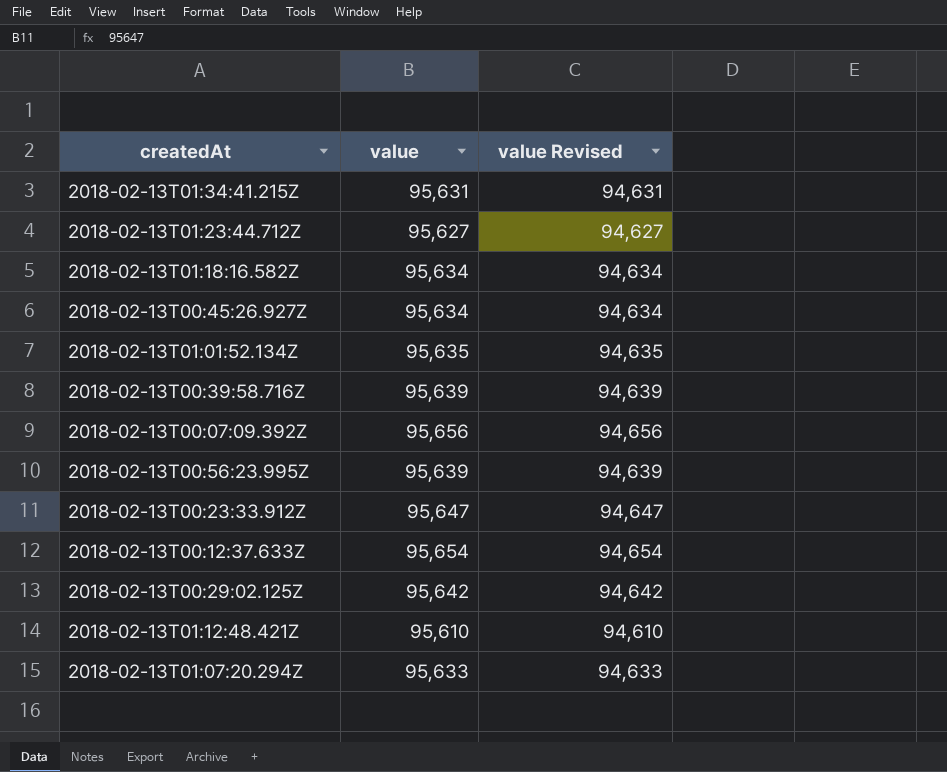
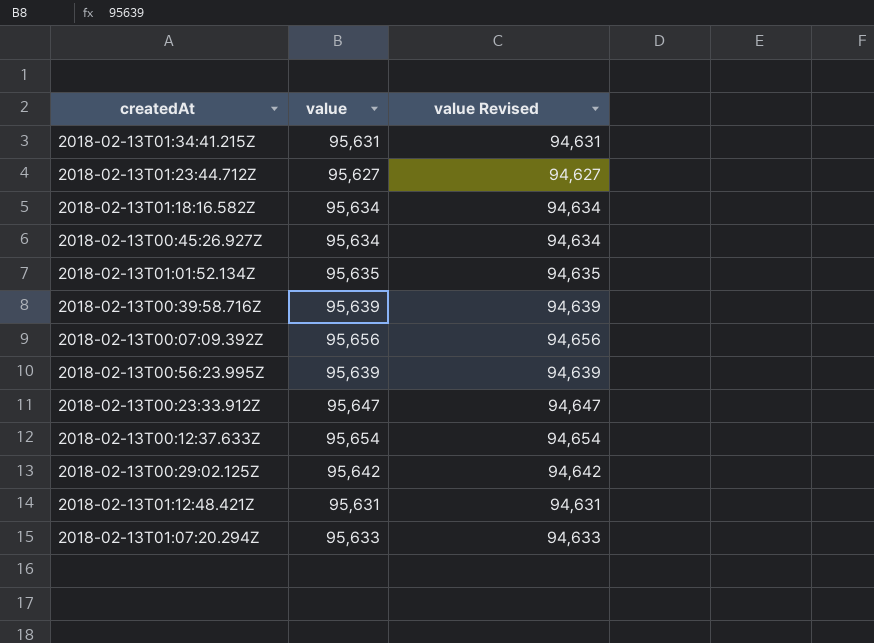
2018-02-13T01:12:48.421Z | value: 95,610 -> 95,631
2018-02-13T01:12:48.421Z | value Revised: 94,610 -> 94,631

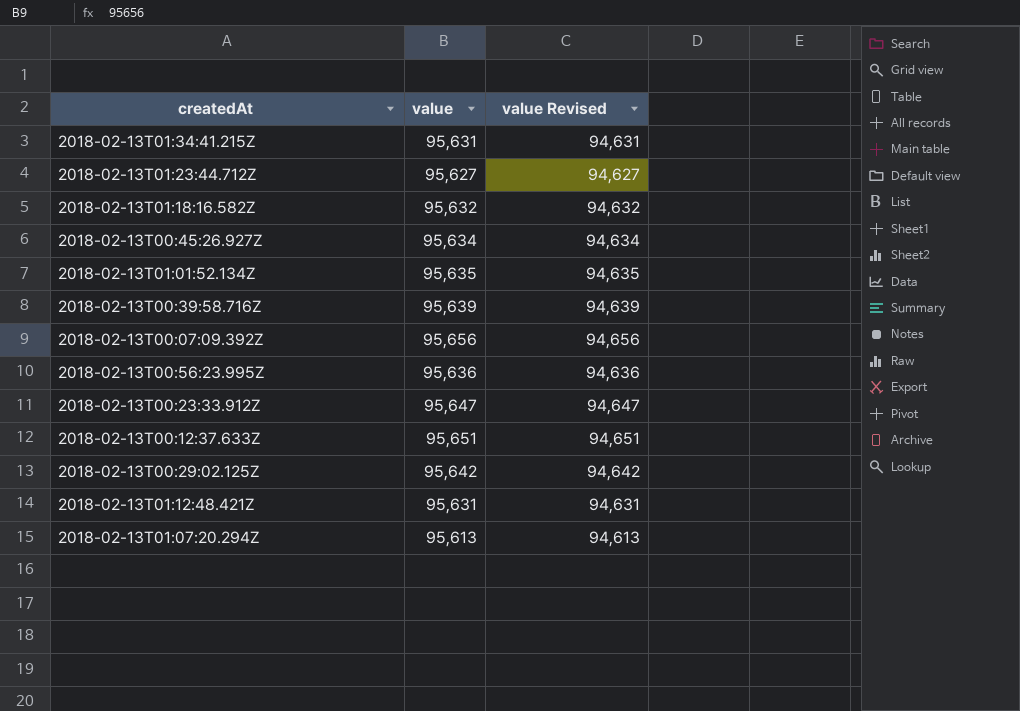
2018-02-13T01:18:16.582Z | value: 95,634 -> 95,632
2018-02-13T01:18:16.582Z | value Revised: 94,634 -> 94,632
2018-02-13T00:56:23.995Z | value: 95,639 -> 95,636
2018-02-13T00:56:23.995Z | value Revised: 94,639 -> 94,636
2018-02-13T00:12:37.633Z | value: 95,654 -> 95,651
2018-02-13T00:12:37.633Z | value Revised: 94,654 -> 94,651
2018-02-13T01:07:20.294Z | value: 95,633 -> 95,613
2018-02-13T01:07:20.294Z | value Revised: 94,633 -> 94,613

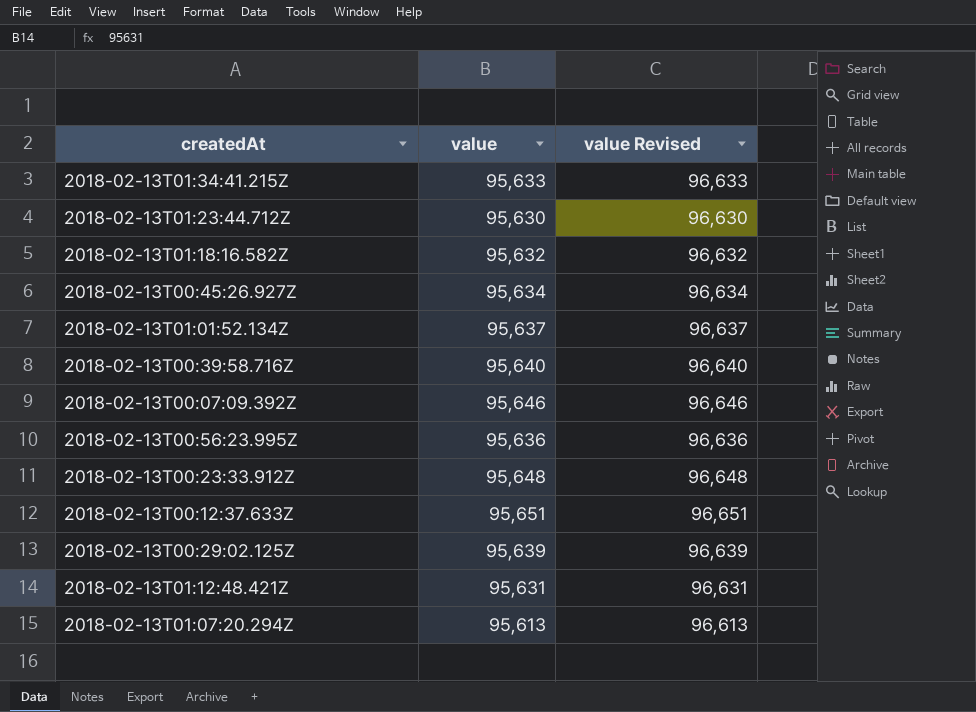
column value Revised | formula: [value] - 1000 -> [value] + 1000
2018-02-13T01:34:41.215Z | value: 95,631 -> 95,633
2018-02-13T01:23:44.712Z | value: 95,627 -> 95,630
2018-02-13T01:01:52.134Z | value: 95,635 -> 95,637
2018-02-13T00:39:58.716Z | value: 95,639 -> 95,640
2018-02-13T00:07:09.392Z | value: 95,656 -> 95,646
2018-02-13T00:23:33.912Z | value: 95,647 -> 95,648
2018-02-13T00:29:02.125Z | value: 95,642 -> 95,639

